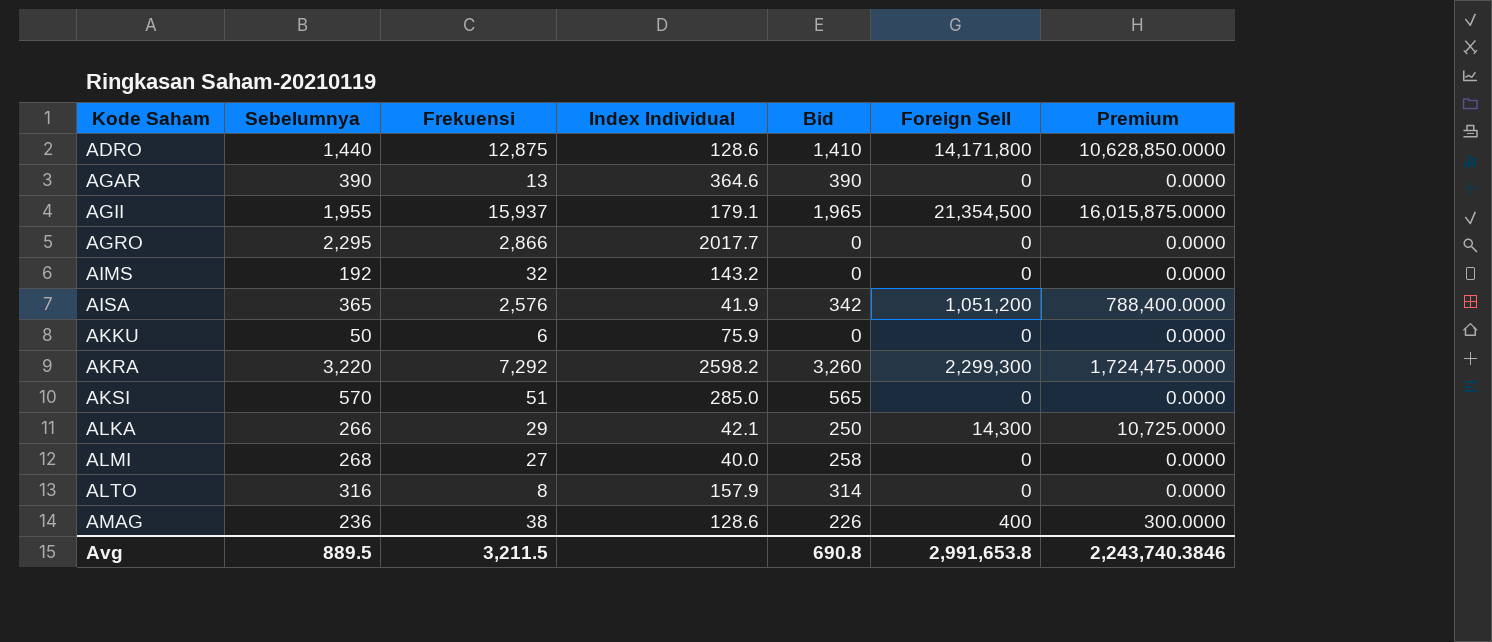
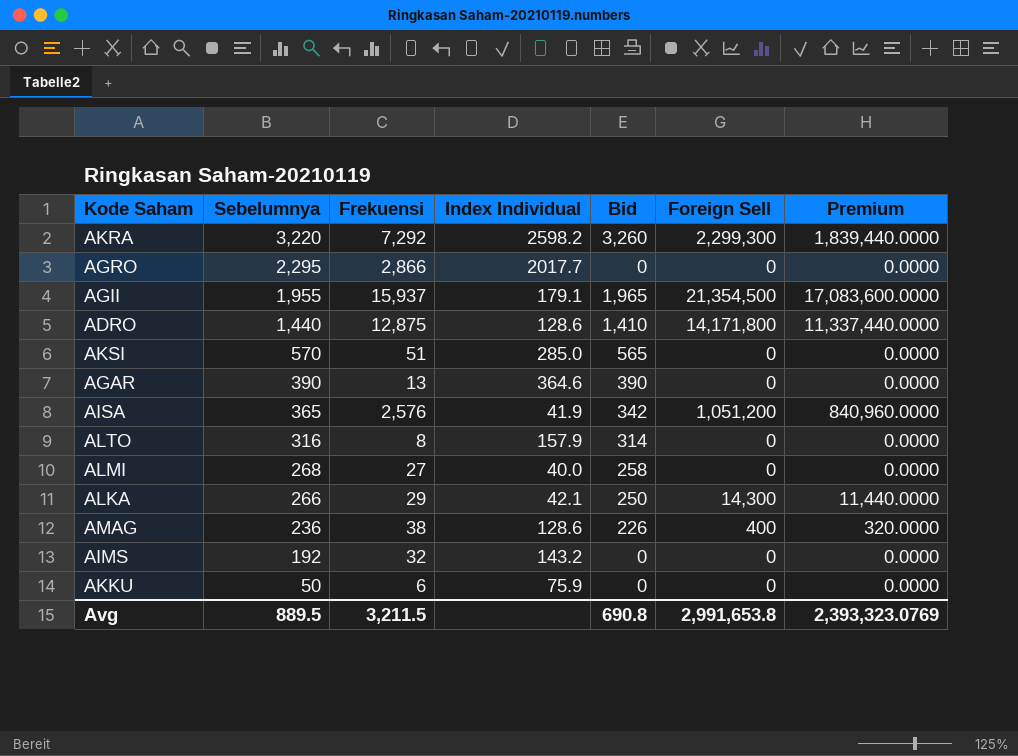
row order: Kode Saham ascending -> Sebelumnya descending
column Premium | formula: [Foreign Sell] * 0.75 -> [Foreign Sell] * 0.8
Avg | Premium: 2,243,740.3846 -> 2,393,323.0769

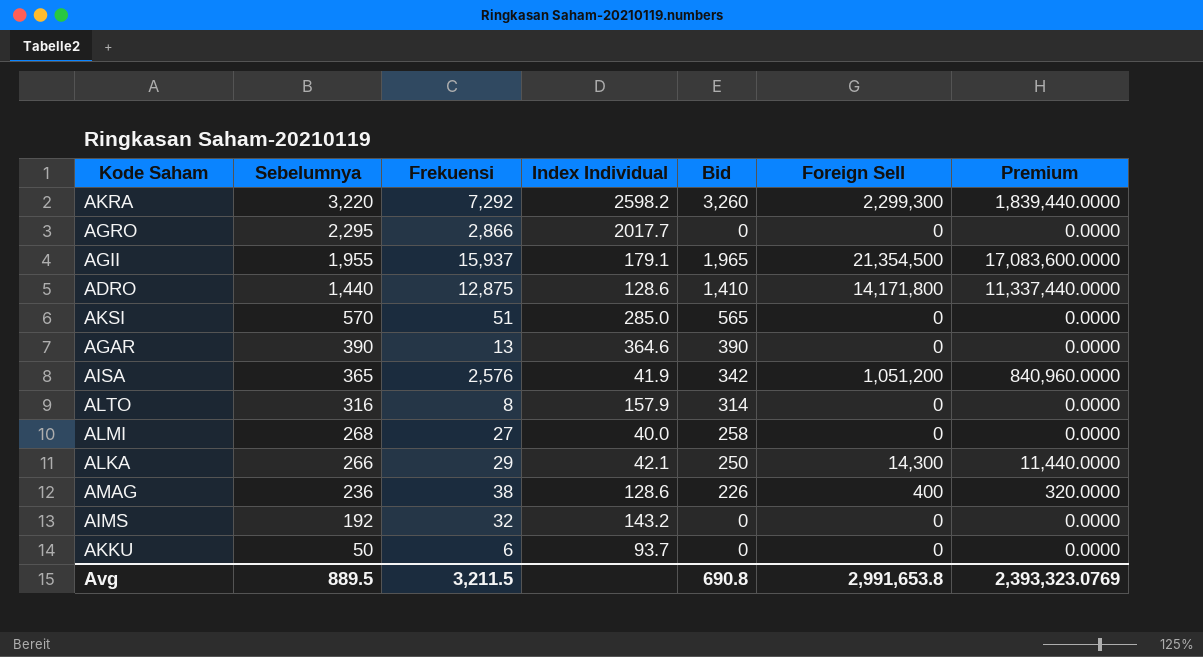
AKKU | Index Individual: 75.9 -> 93.7

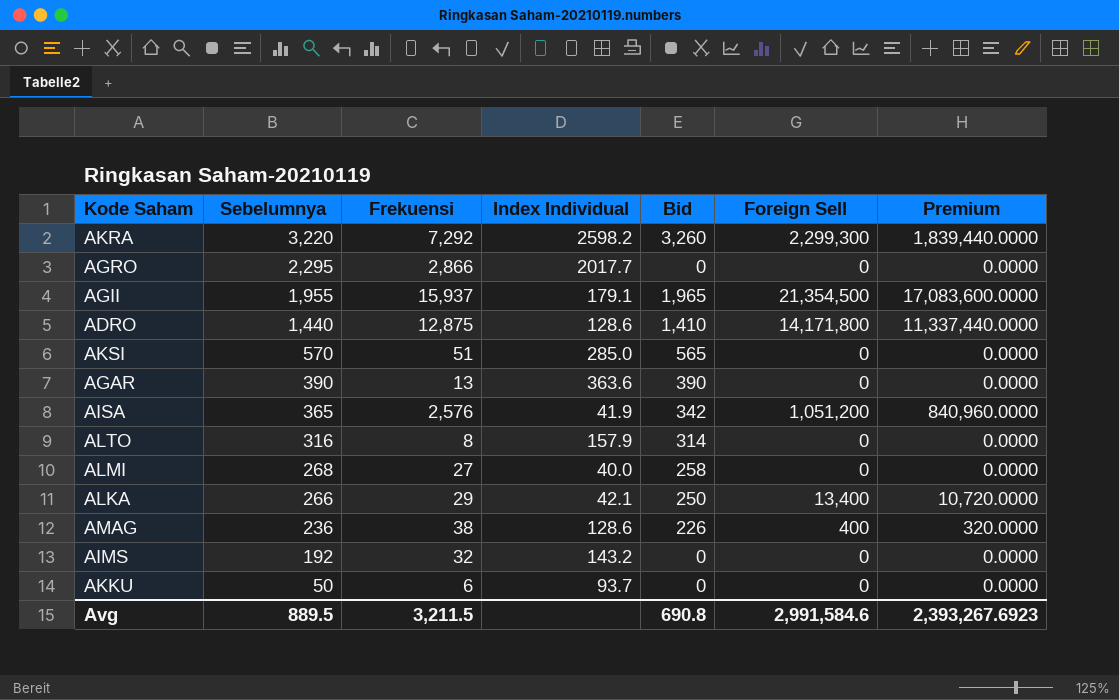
AGAR | Index Individual: 364.6 -> 363.6
ALKA | Foreign Sell: 14,300 -> 13,400
ALKA | Premium: 11,440.0000 -> 10,720.0000
Avg | Foreign Sell: 2,991,653.8 -> 2,991,584.6
Avg | Premium: 2,393,323.0769 -> 2,393,267.6923

